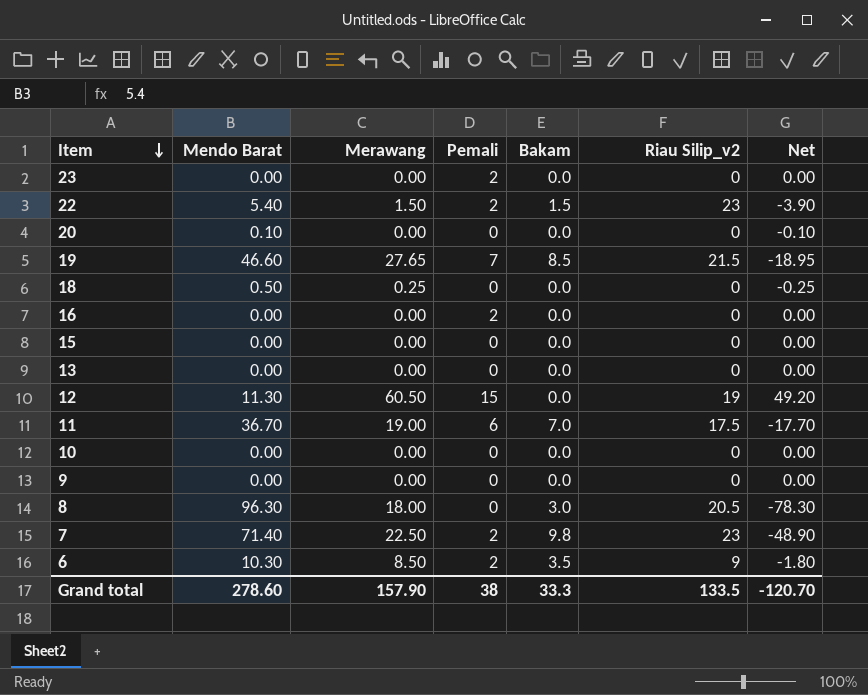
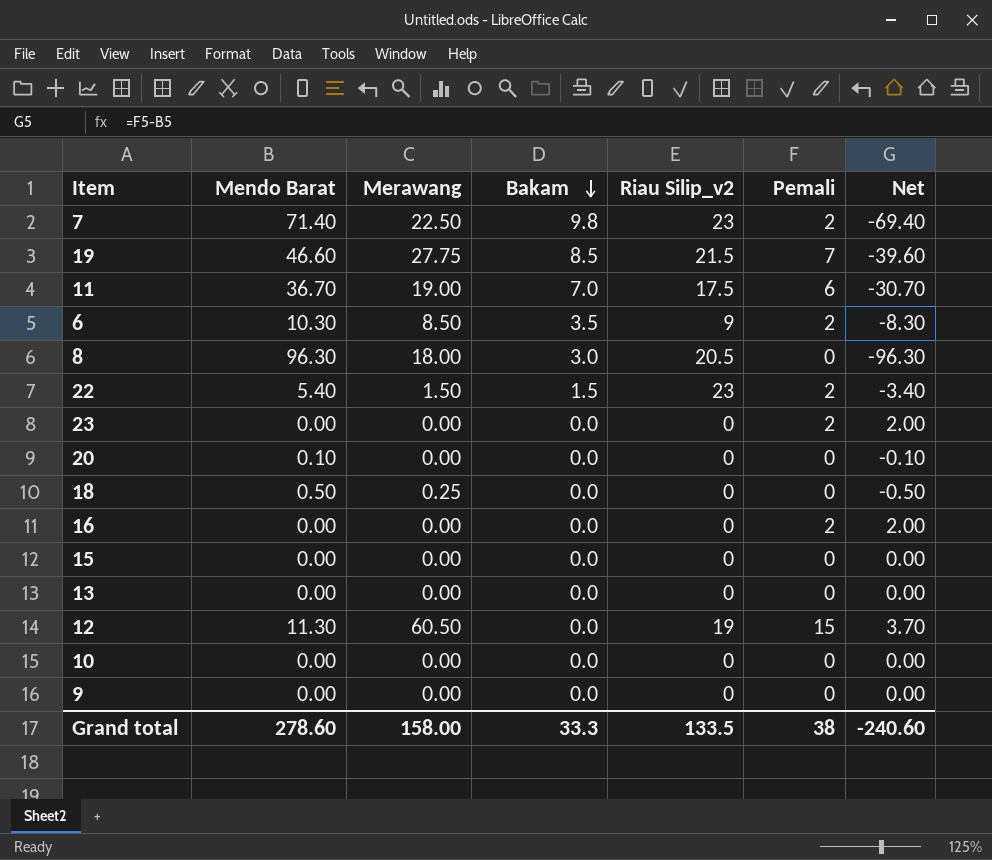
row order: Item descending -> Bakam descending
column Pemali | position: 4 -> 6
column Net | formula: [Merawang] - [Mendo Barat] -> [Pemali] - [Mendo Barat]
19 | Merawang: 27.65 -> 27.75
Grand total | Merawang: 157.90 -> 158.00
Grand total | Net: -120.70 -> -240.60

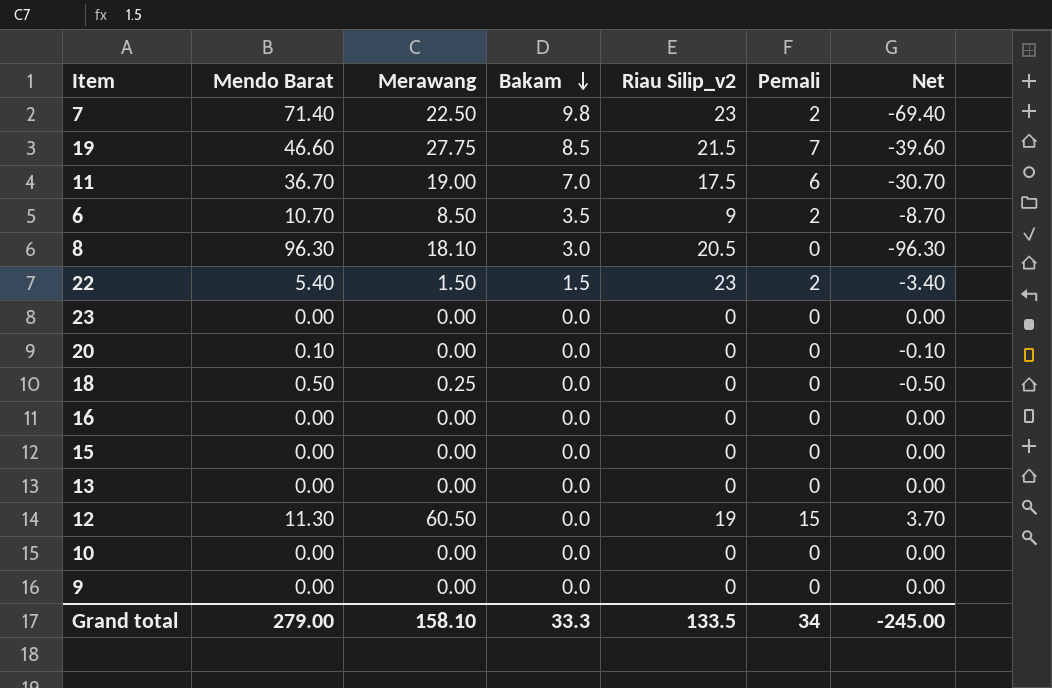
6 | Mendo Barat: 10.30 -> 10.70
6 | Net: -8.30 -> -8.70
8 | Merawang: 18.00 -> 18.10
23 | Pemali: 2 -> 0
23 | Net: 2.00 -> 0.00
16 | Pemali: 2 -> 0
16 | Net: 2.00 -> 0.00
Grand total | Mendo Barat: 278.60 -> 279.00
Grand total | Merawang: 158.00 -> 158.10
Grand total | Pemali: 38 -> 34
Grand total | Net: -240.60 -> -245.00

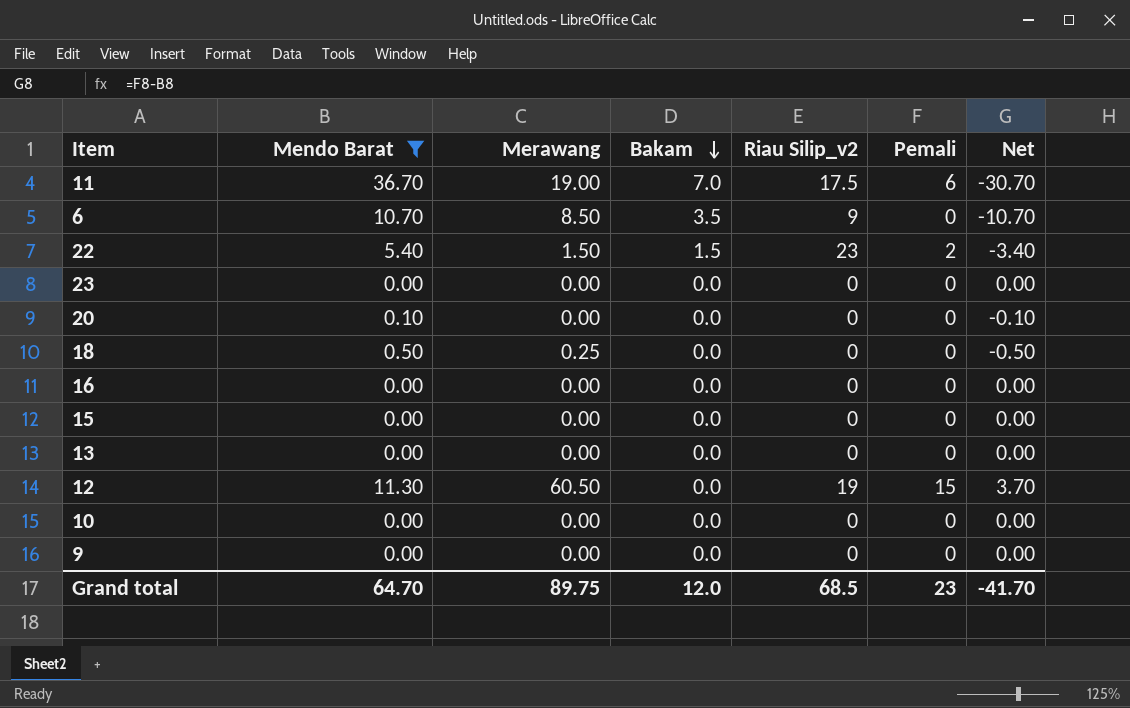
filter: none -> Mendo Barat <= 36.70
6 | Pemali: 2 -> 0
6 | Net: -8.70 -> -10.70
Grand total | Mendo Barat: 279.00 -> 64.70
Grand total | Merawang: 158.10 -> 89.75
Grand total | Bakam: 33.3 -> 12.0
Grand total | Riau Silip_v2: 133.5 -> 68.5
Grand total | Pemali: 34 -> 23
Grand total | Net: -245.00 -> -41.70

